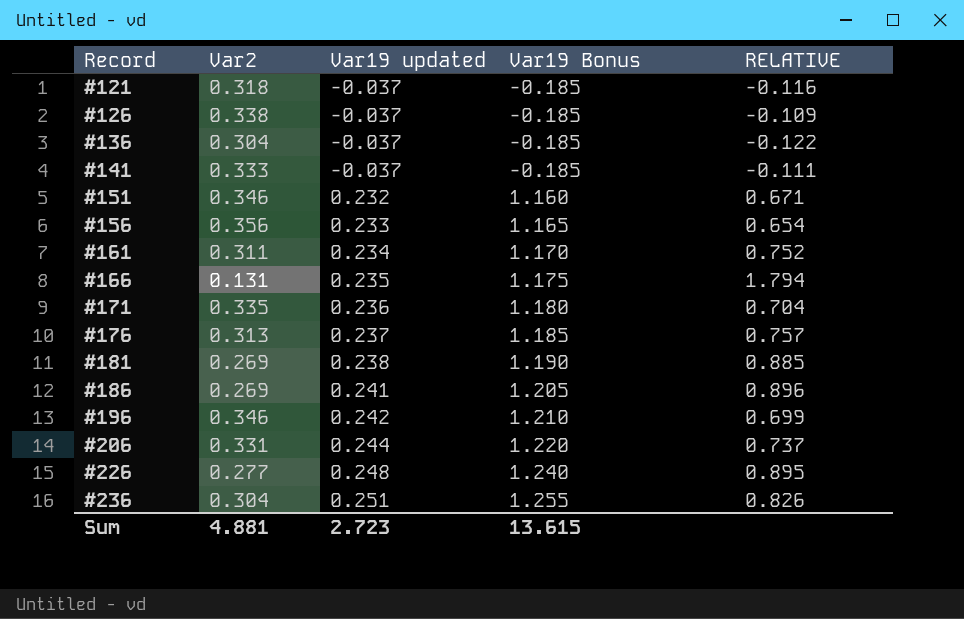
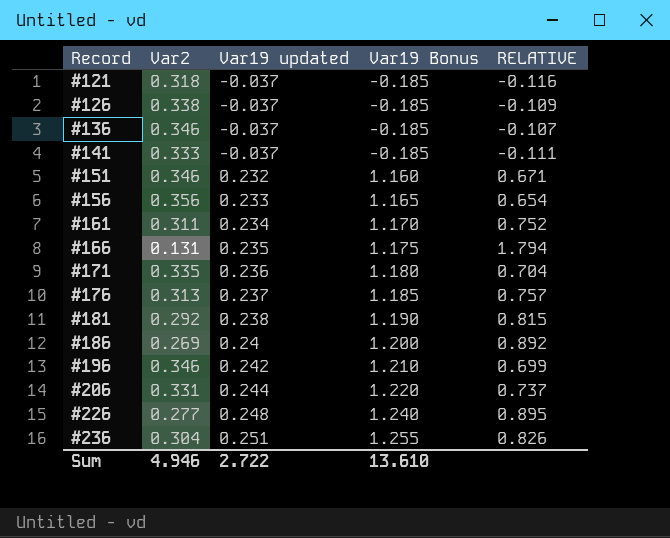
#136 | Var2: 0.304 -> 0.346
#136 | RELATIVE: -0.122 -> -0.107
#181 | Var2: 0.269 -> 0.292
#181 | RELATIVE: 0.885 -> 0.815
#186 | Var19 updated: 0.241 -> 0.24
#186 | Var19 Bonus: 1.205 -> 1.200
#186 | RELATIVE: 0.896 -> 0.892
Sum | Var2: 4.881 -> 4.946
Sum | Var19 updated: 2.723 -> 2.722
Sum | Var19 Bonus: 13.615 -> 13.610

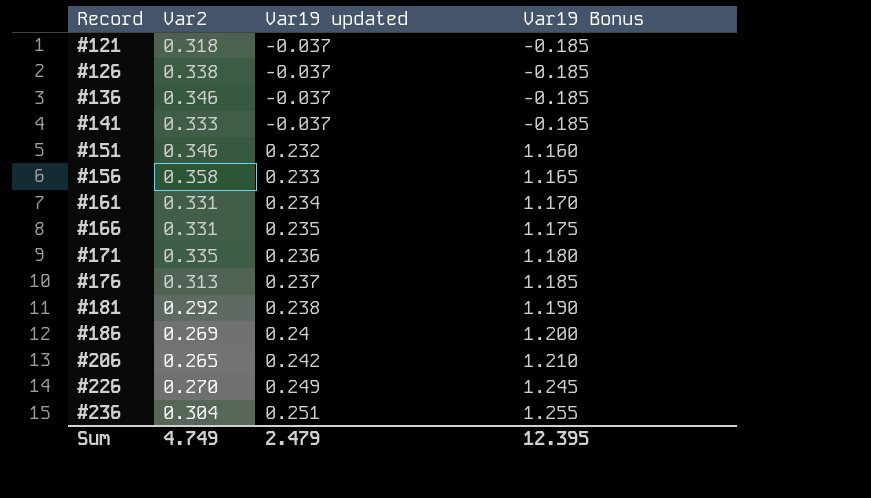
column RELATIVE | formula: [Var19 updated] / [Var2] -> none
row #196: 0.346 | 0.242 | 1.210 | 0.699 -> none
#156 | Var2: 0.356 -> 0.358
#161 | Var2: 0.311 -> 0.331
#166 | Var2: 0.131 -> 0.331
#206 | Var2: 0.331 -> 0.265
#206 | Var19 updated: 0.244 -> 0.242
#206 | Var19 Bonus: 1.220 -> 1.210
#226 | Var2: 0.277 -> 0.270
#226 | Var19 updated: 0.248 -> 0.249
#226 | Var19 Bonus: 1.240 -> 1.245
Sum | Var2: 4.946 -> 4.749
Sum | Var19 updated: 2.722 -> 2.479
Sum | Var19 Bonus: 13.610 -> 12.395

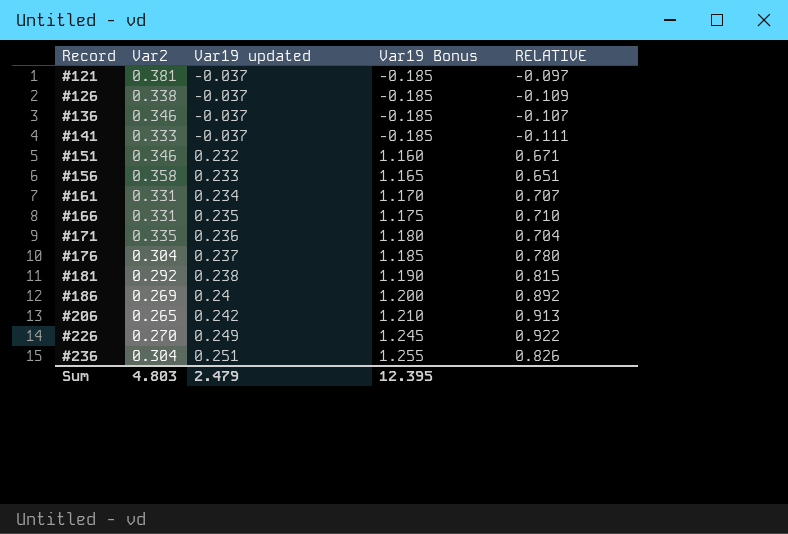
column RELATIVE | formula: none -> [Var19 updated] / [Var2]
#121 | Var2: 0.318 -> 0.381
#176 | Var2: 0.313 -> 0.304
Sum | Var2: 4.749 -> 4.803

